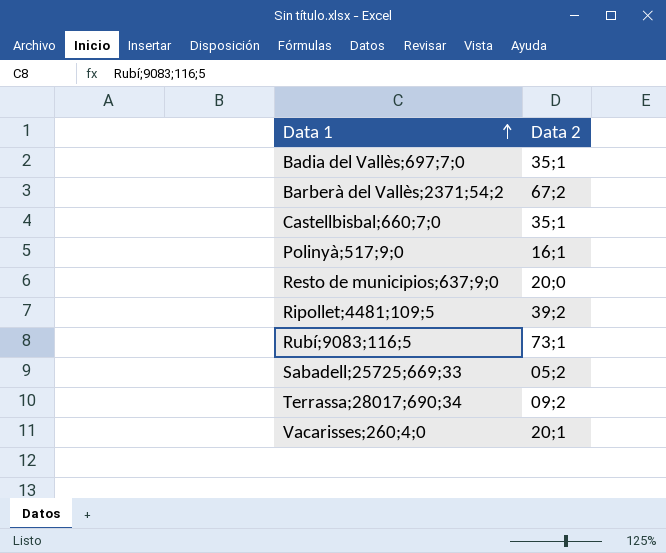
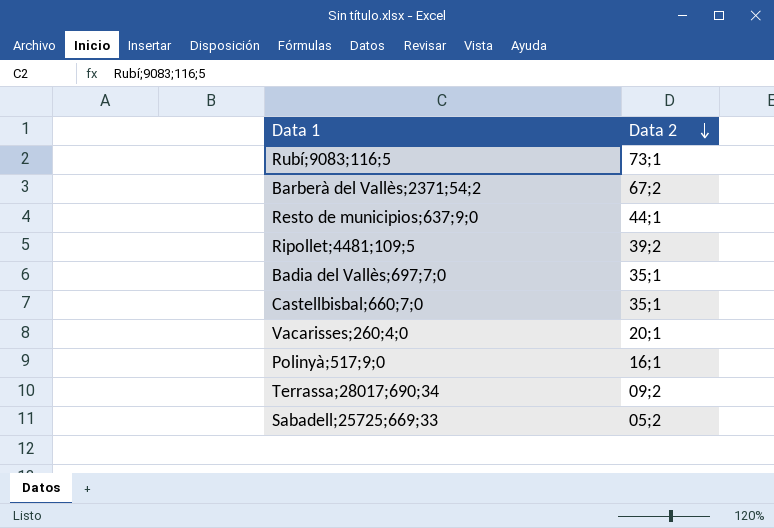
row order: Data 1 ascending -> Data 2 descending
Resto de municipios;637;9;0 | Data 2: 20;0 -> 44;1

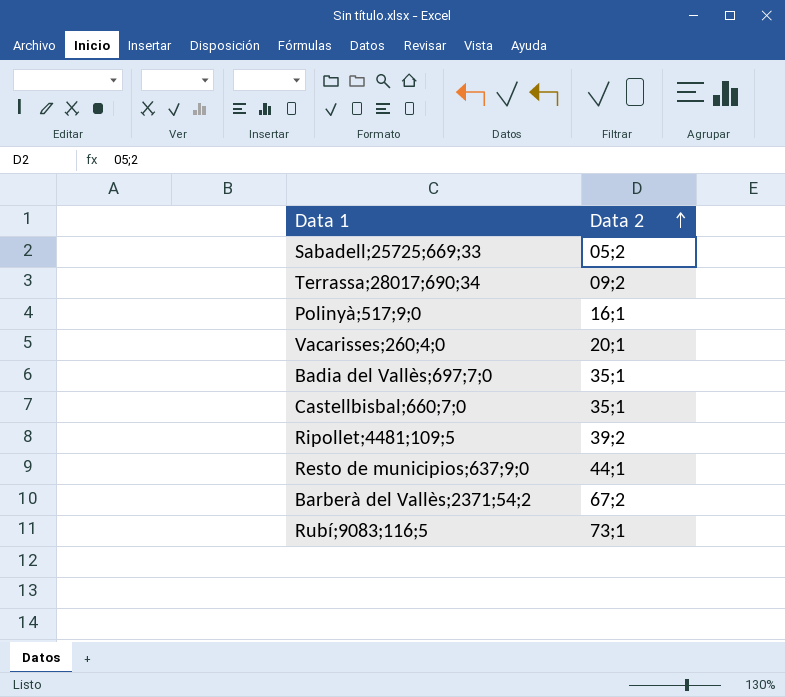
row order: Data 2 descending -> Data 2 ascending

